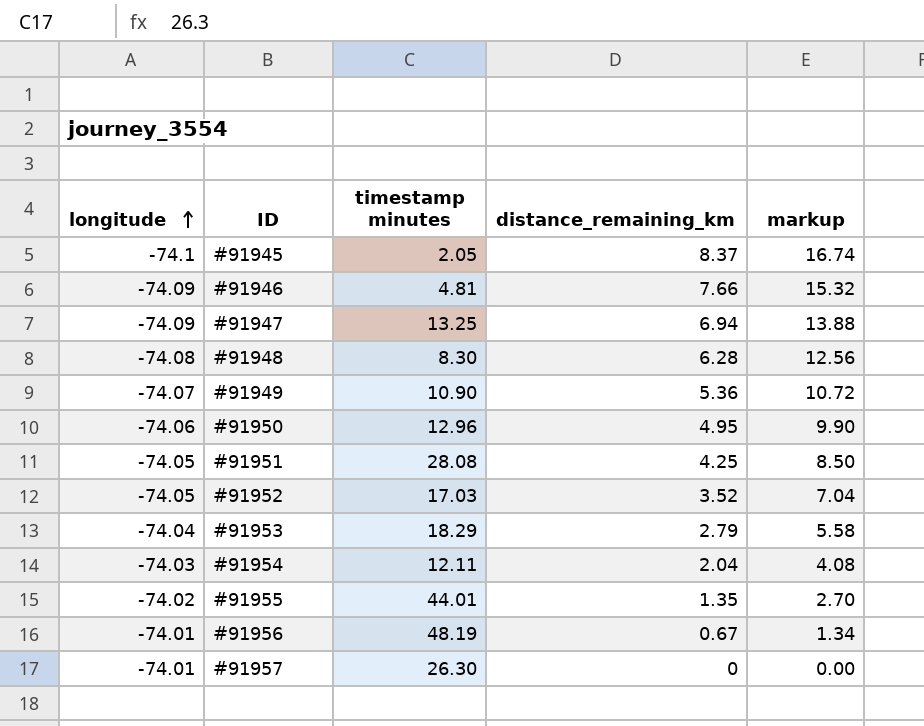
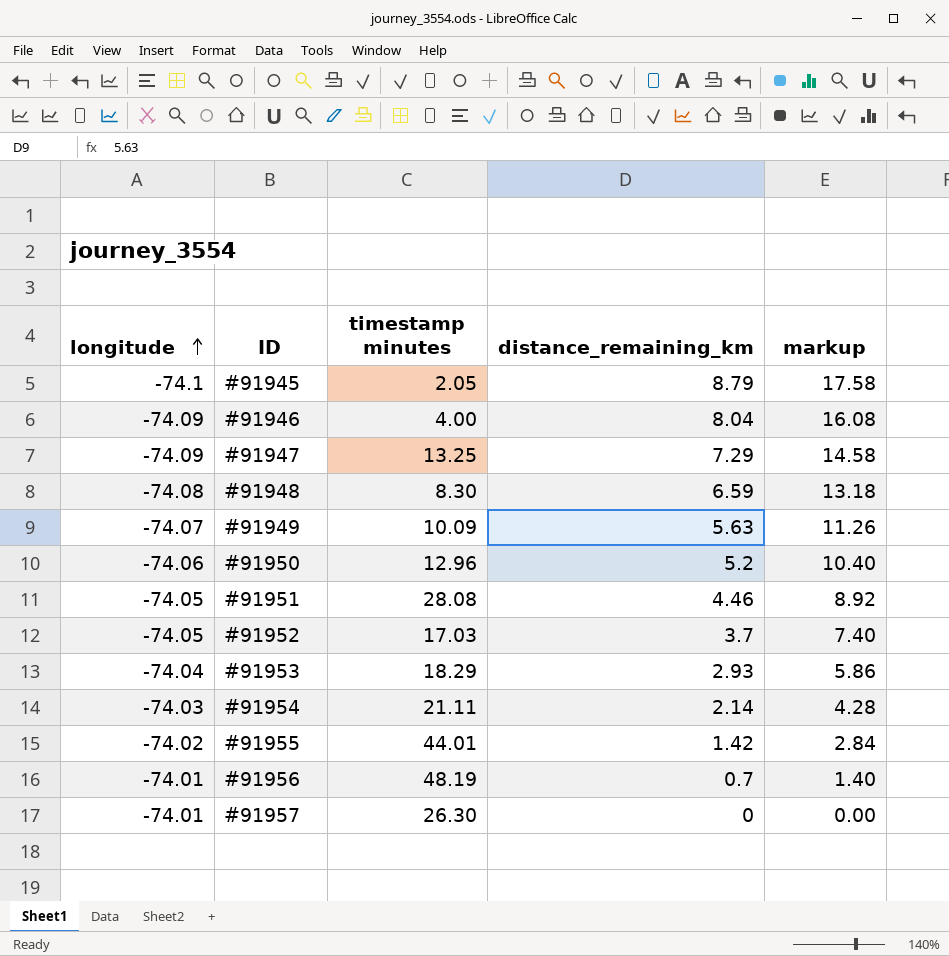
#91945 | distance_remaining_km: 8.37 -> 8.79
#91945 | markup: 16.74 -> 17.58
#91946 | timestamp minutes: 4.81 -> 4.00
#91946 | distance_remaining_km: 7.66 -> 8.04
#91946 | markup: 15.32 -> 16.08
#91947 | distance_remaining_km: 6.94 -> 7.29
#91947 | markup: 13.88 -> 14.58
#91948 | distance_remaining_km: 6.28 -> 6.59
#91948 | markup: 12.56 -> 13.18
#91949 | timestamp minutes: 10.90 -> 10.09
#91949 | distance_remaining_km: 5.36 -> 5.63
#91949 | markup: 10.72 -> 11.26
#91950 | distance_remaining_km: 4.95 -> 5.2
#91950 | markup: 9.90 -> 10.40
#91951 | distance_remaining_km: 4.25 -> 4.46
#91951 | markup: 8.50 -> 8.92
#91952 | distance_remaining_km: 3.52 -> 3.7
#91952 | markup: 7.04 -> 7.40
#91953 | distance_remaining_km: 2.79 -> 2.93
#91953 | markup: 5.58 -> 5.86
#91954 | timestamp minutes: 12.11 -> 21.11
#91954 | distance_remaining_km: 2.04 -> 2.14
#91954 | markup: 4.08 -> 4.28
#91955 | distance_remaining_km: 1.35 -> 1.42
#91955 | markup: 2.70 -> 2.84
#91956 | distance_remaining_km: 0.67 -> 0.7
#91956 | markup: 1.34 -> 1.40

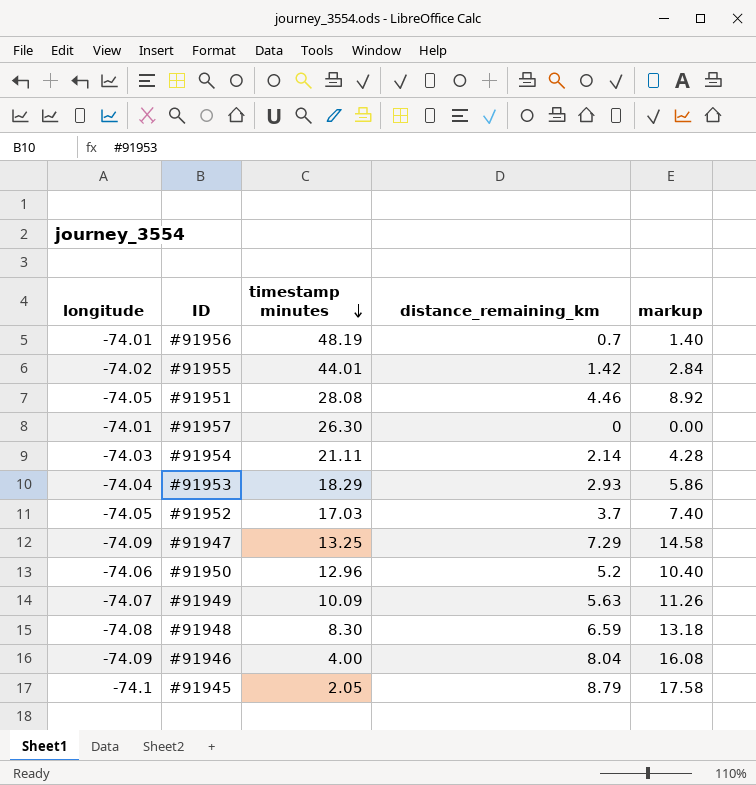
row order: longitude ascending -> timestamp minutes descending

